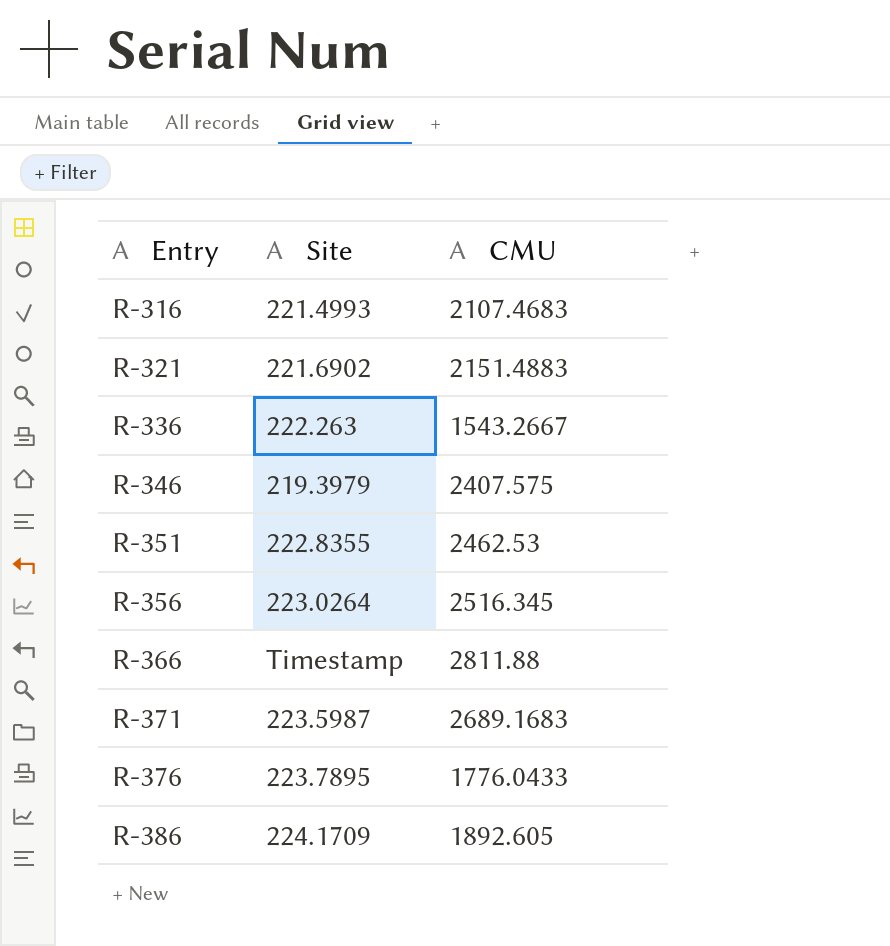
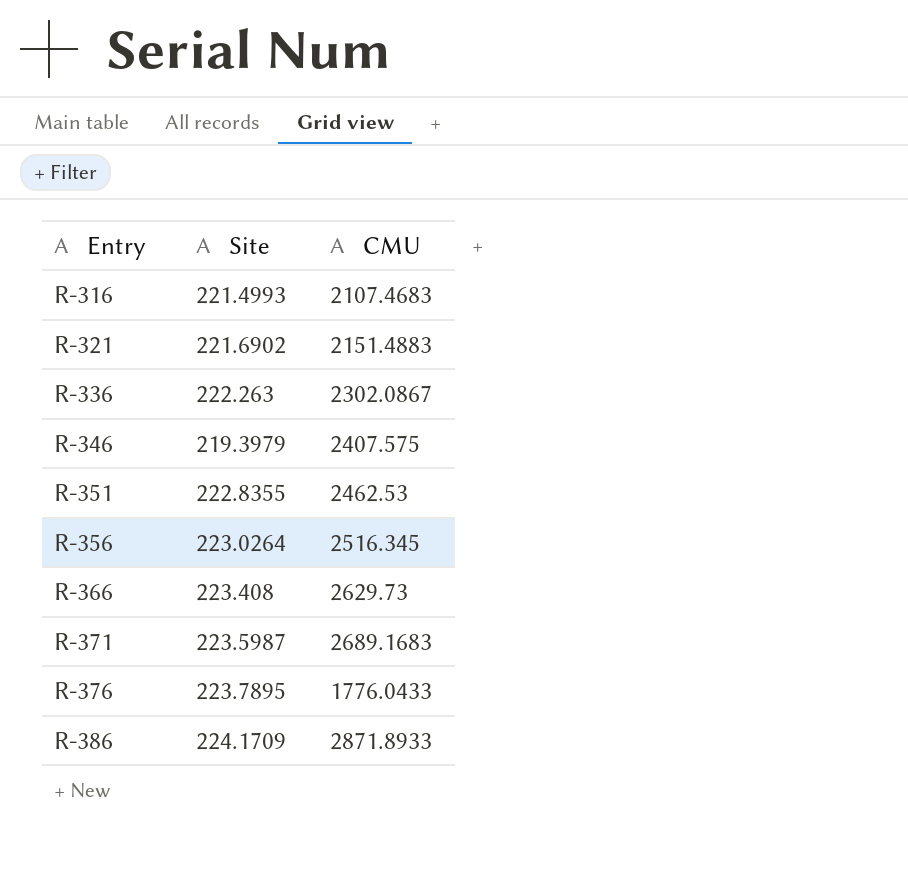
R-336 | CMU: 1543.2667 -> 2302.0867
R-366 | Site: Timestamp -> 223.408
R-366 | CMU: 2811.88 -> 2629.73
R-386 | CMU: 1892.605 -> 2871.8933

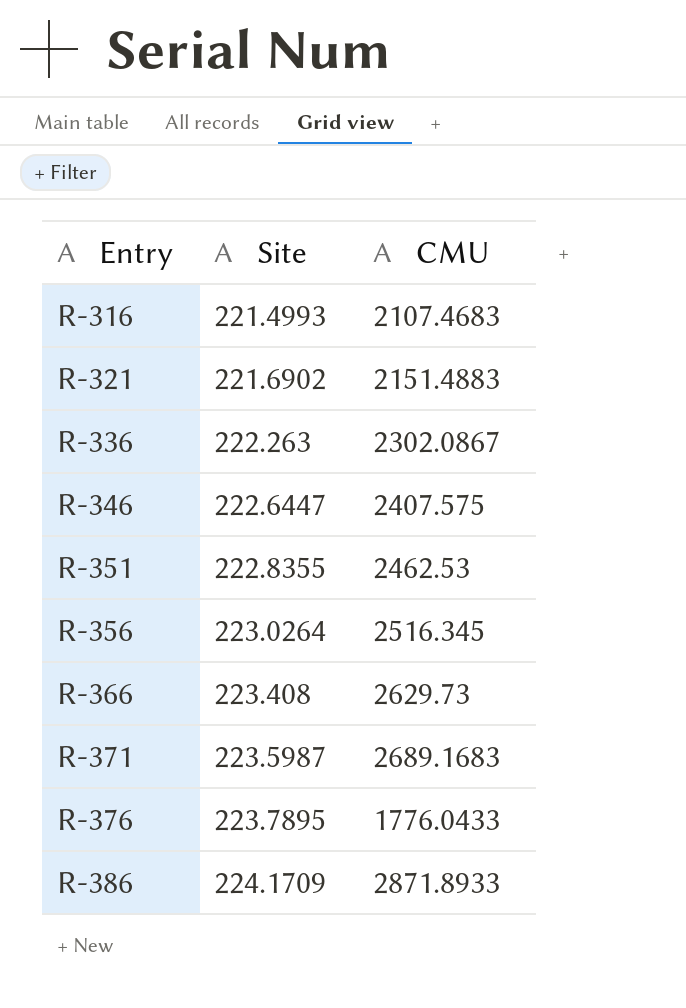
R-346 | Site: 219.3979 -> 222.6447

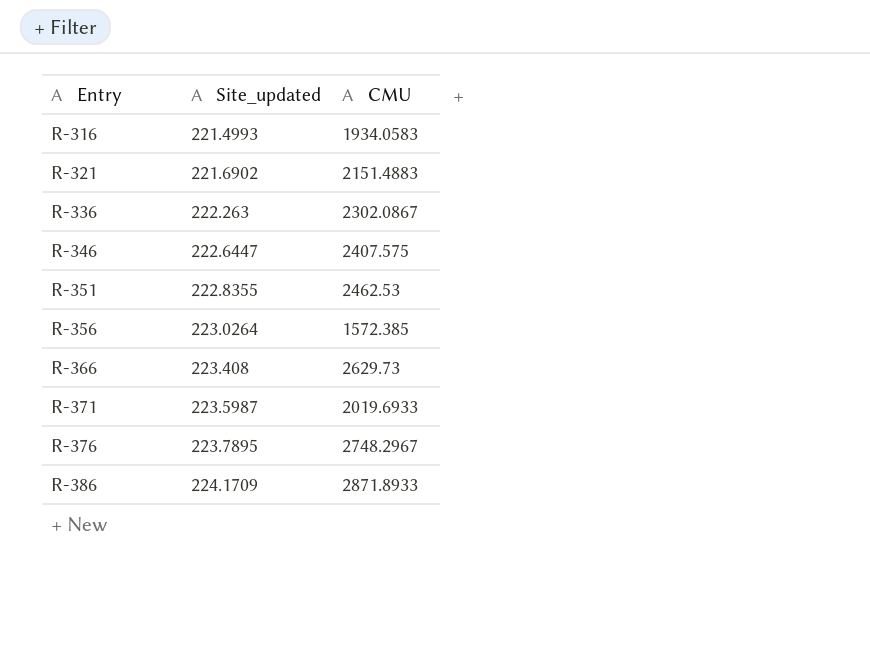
column name: Site -> Site_updated
R-316 | CMU: 2107.4683 -> 1934.0583
R-356 | CMU: 2516.345 -> 1572.385
R-371 | CMU: 2689.1683 -> 2019.6933
R-376 | CMU: 1776.0433 -> 2748.2967

